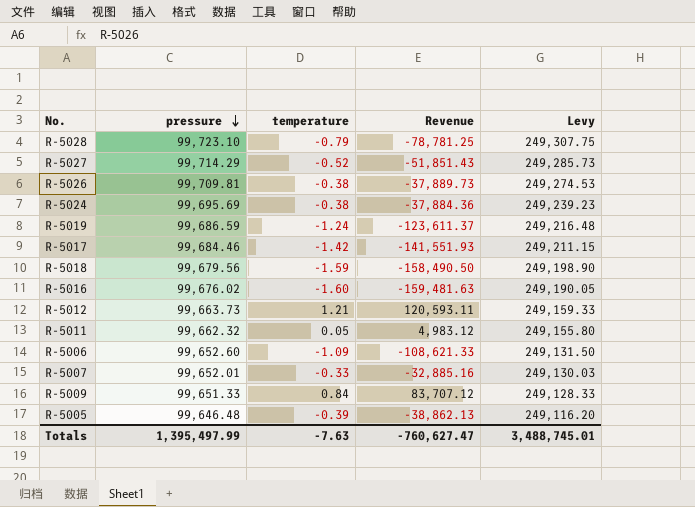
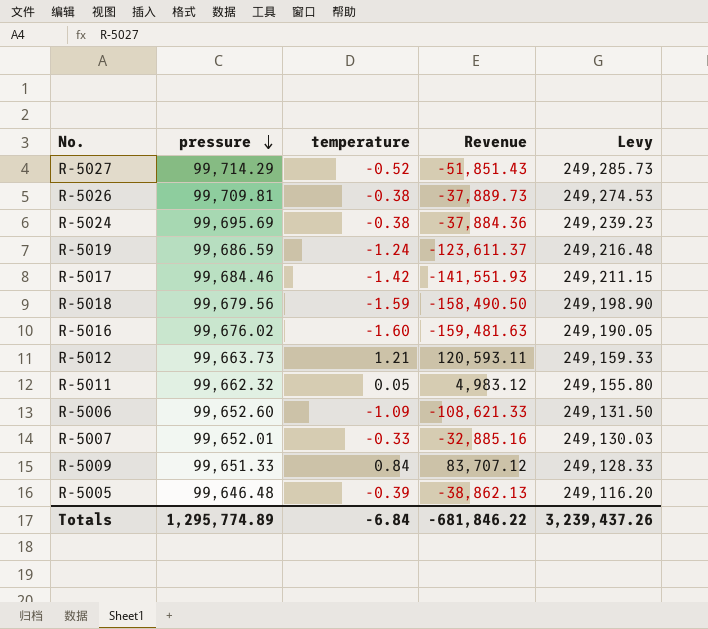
row R-5028: 99,723.10 | -0.79 | -78,781.25 | 249,307.75 -> none
Totals | pressure: 1,395,497.99 -> 1,295,774.89
Totals | temperature: -7.63 -> -6.84
Totals | Revenue: -760,627.47 -> -681,846.22
Totals | Levy: 3,488,745.01 -> 3,239,437.26

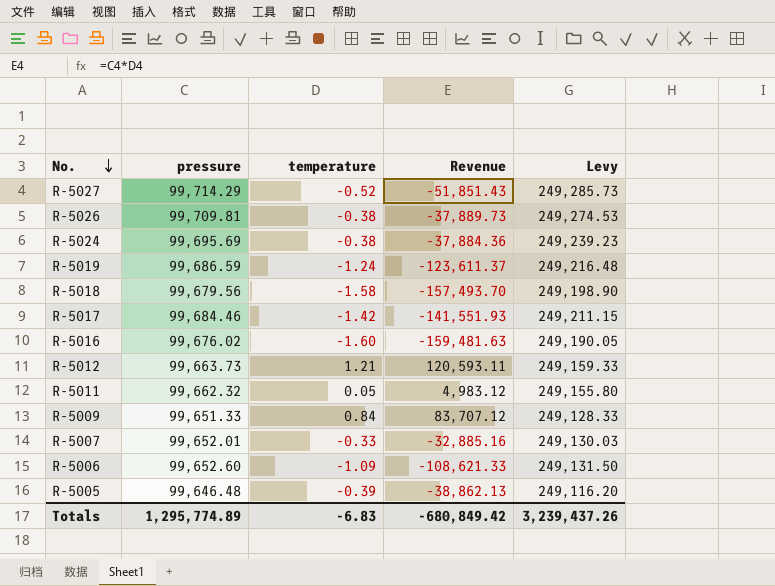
row order: pressure descending -> No. descending
R-5018 | temperature: -1.59 -> -1.58
R-5018 | Revenue: -158,490.50 -> -157,493.70
Totals | temperature: -6.84 -> -6.83
Totals | Revenue: -681,846.22 -> -680,849.42

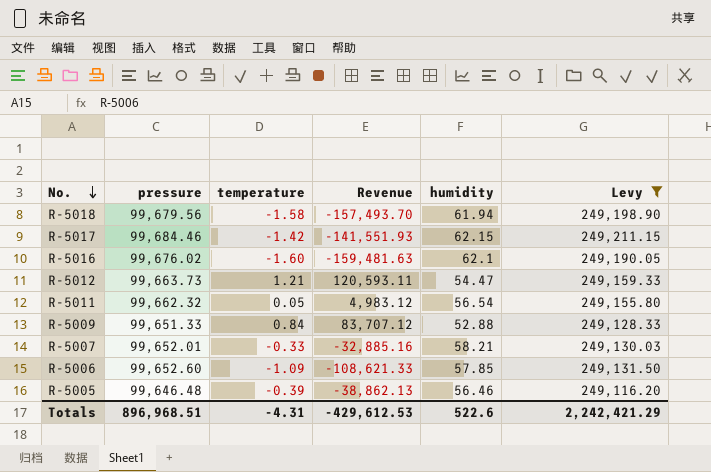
filter: none -> Levy <= 249,211.15
column humidity | position: none -> 5
Totals | pressure: 1,295,774.89 -> 896,968.51
Totals | temperature: -6.83 -> -4.31
Totals | Revenue: -680,849.42 -> -429,612.53
Totals | Levy: 3,239,437.26 -> 2,242,421.29

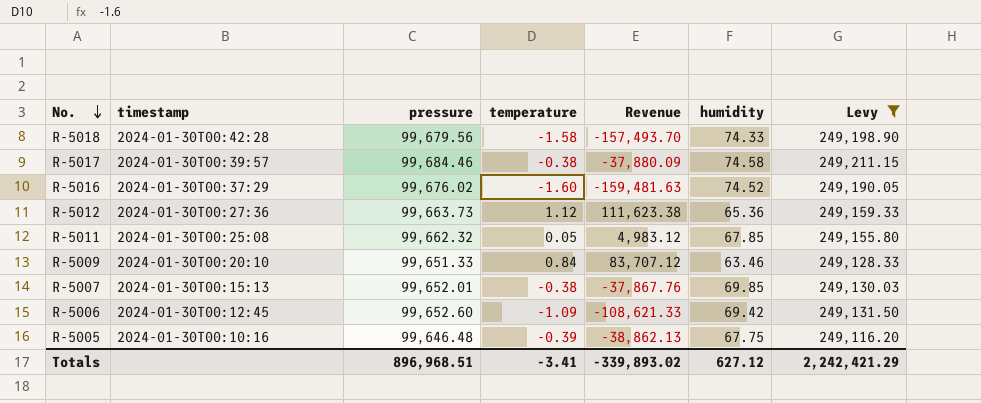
column timestamp | position: none -> 2
R-5018 | humidity: 61.94 -> 74.33
R-5017 | temperature: -1.42 -> -0.38
R-5017 | Revenue: -141,551.93 -> -37,880.09
R-5017 | humidity: 62.15 -> 74.58
R-5016 | humidity: 62.1 -> 74.52
R-5012 | temperature: 1.21 -> 1.12
R-5012 | Revenue: 120,593.11 -> 111,623.38
R-5012 | humidity: 54.47 -> 65.36
R-5011 | humidity: 56.54 -> 67.85
R-5009 | humidity: 52.88 -> 63.46
R-5007 | temperature: -0.33 -> -0.38
R-5007 | Revenue: -32,885.16 -> -37,867.76
R-5007 | humidity: 58.21 -> 69.85
R-5006 | humidity: 57.85 -> 69.42
R-5005 | humidity: 56.46 -> 67.75
Totals | temperature: -4.31 -> -3.41
Totals | Revenue: -429,612.53 -> -339,893.02
Totals | humidity: 522.6 -> 627.12

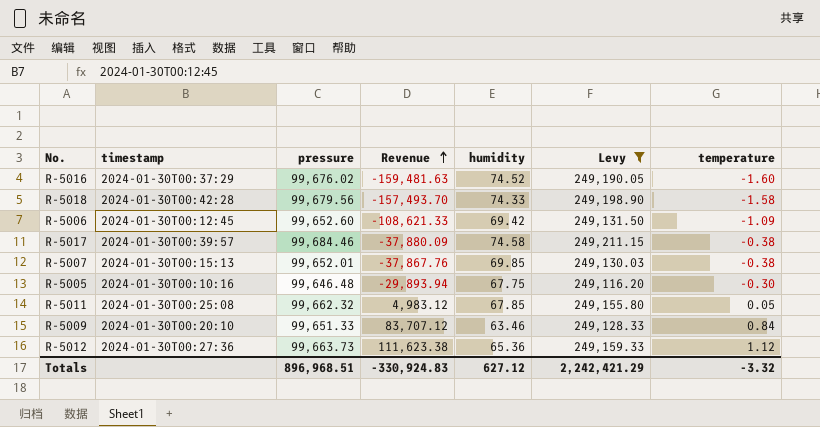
row order: No. descending -> Revenue ascending
column temperature | position: 4 -> 7
R-5005 | Revenue: -38,862.13 -> -29,893.94
R-5005 | temperature: -0.39 -> -0.30
Totals | Revenue: -339,893.02 -> -330,924.83
Totals | temperature: -3.41 -> -3.32

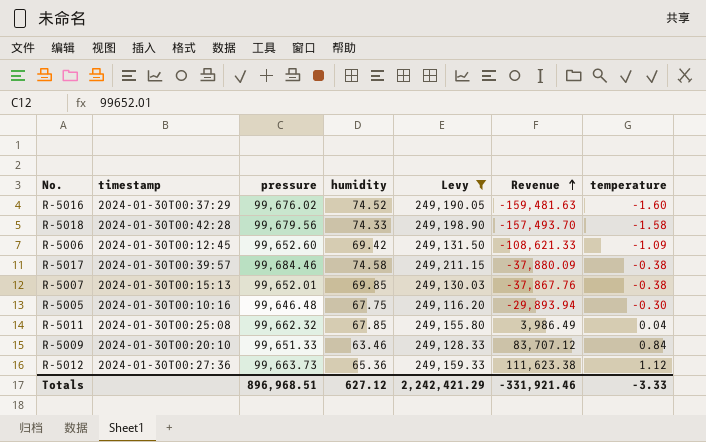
column Revenue | position: 4 -> 6
R-5011 | Revenue: 4,983.12 -> 3,986.49
R-5011 | temperature: 0.05 -> 0.04
Totals | Revenue: -330,924.83 -> -331,921.46
Totals | temperature: -3.32 -> -3.33

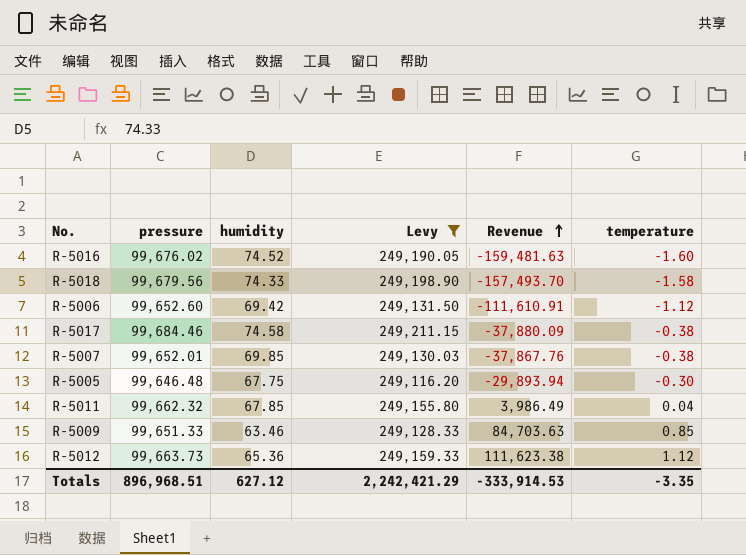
column timestamp | position: 2 -> none
R-5006 | Revenue: -108,621.33 -> -111,610.91
R-5006 | temperature: -1.09 -> -1.12
R-5009 | Revenue: 83,707.12 -> 84,703.63
R-5009 | temperature: 0.84 -> 0.85
Totals | Revenue: -331,921.46 -> -333,914.53
Totals | temperature: -3.33 -> -3.35

